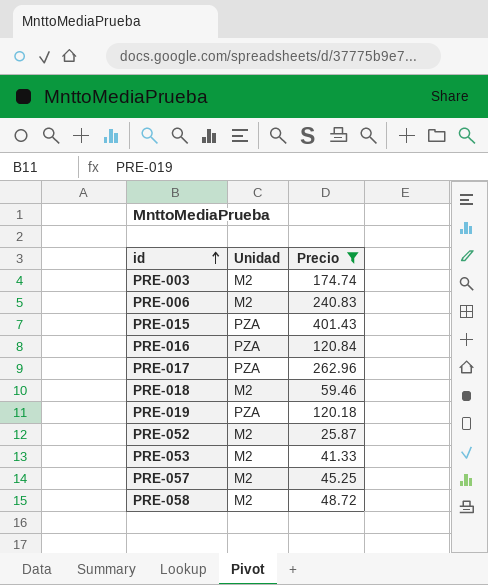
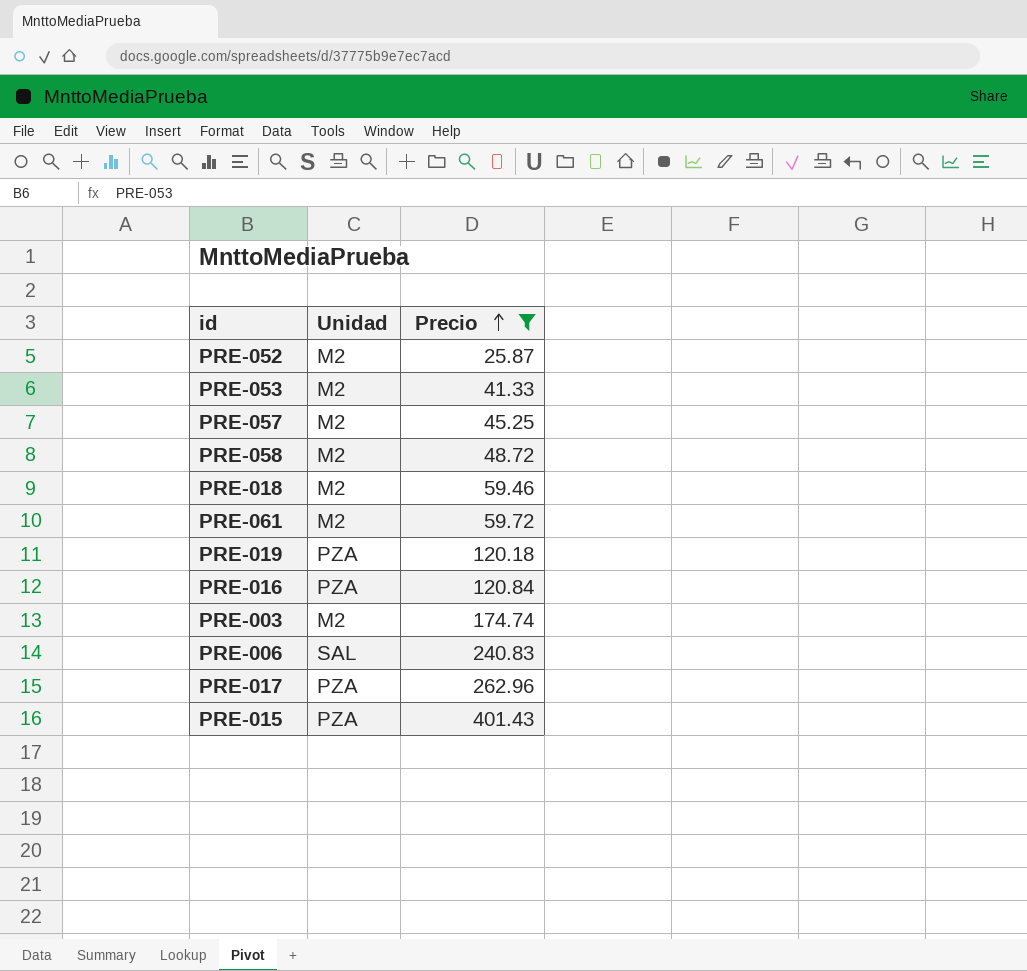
row order: id ascending -> Precio ascending
row PRE-061: none -> M2 | 59.72
PRE-006 | Unidad: M2 -> SAL

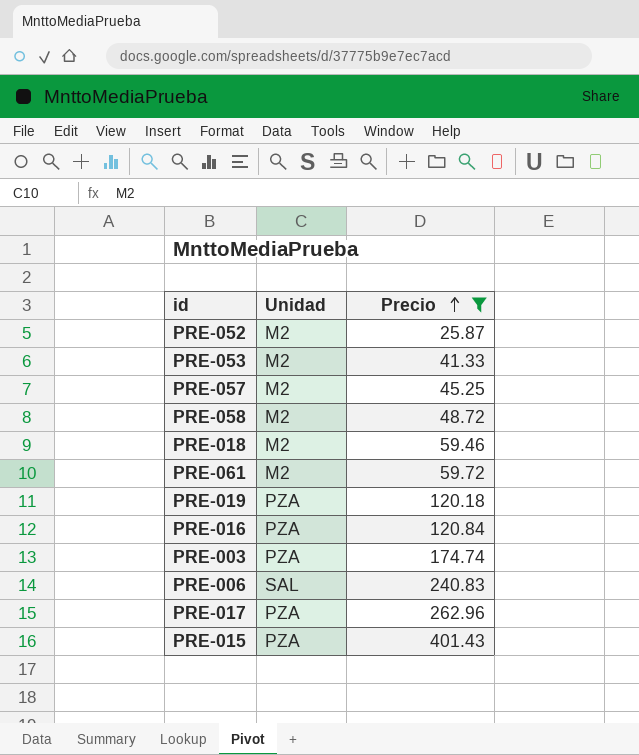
PRE-003 | Unidad: M2 -> PZA

